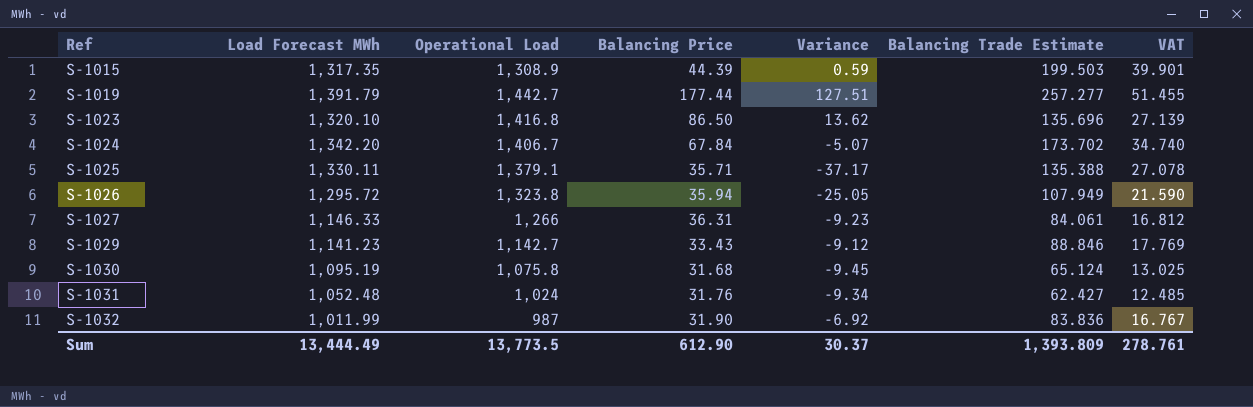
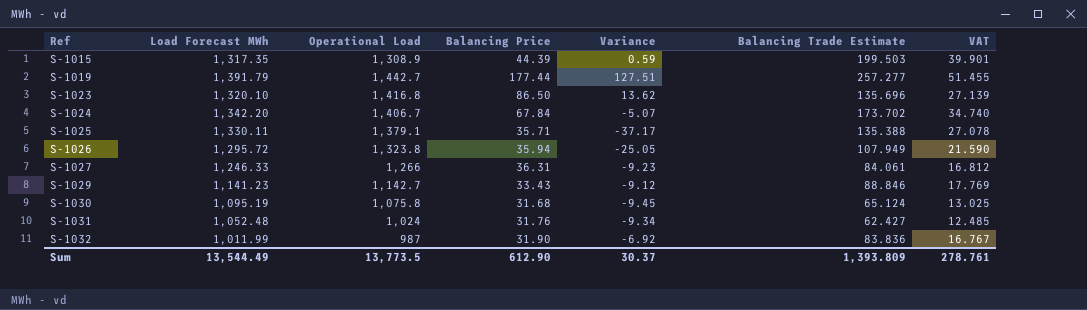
S-1027 | Load Forecast MWh: 1,146.33 -> 1,246.33
Sum | Load Forecast MWh: 13,444.49 -> 13,544.49

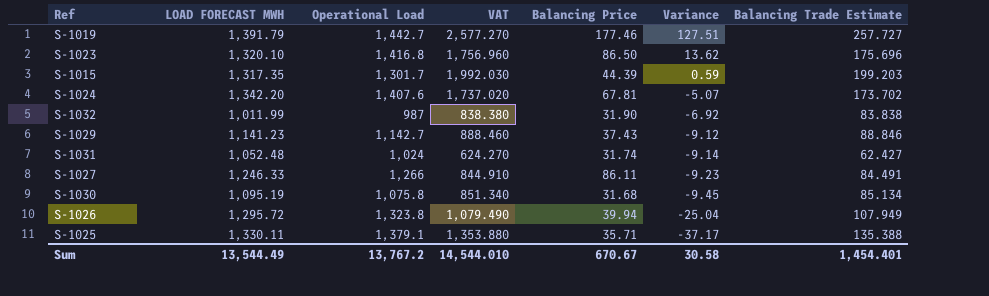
row order: Ref ascending -> Variance descending
column name: Load Forecast MWh -> LOAD FORECAST MWH
column VAT | formula: [Balancing Trade Estimate] * 0.2 -> [Balancing Trade Estimate] * 10
column VAT | position: 7 -> 4
S-1019 | Balancing Price: 177.44 -> 177.46
S-1019 | Balancing Trade Estimate: 257.277 -> 257.727
S-1023 | Balancing Trade Estimate: 135.696 -> 175.696
S-1015 | Operational Load: 1,308.9 -> 1,301.7
S-1015 | Balancing Trade Estimate: 199.503 -> 199.203
S-1024 | Operational Load: 1,406.7 -> 1,407.6
S-1024 | Balancing Price: 67.84 -> 67.81
S-1032 | Balancing Trade Estimate: 83.836 -> 83.838
S-1029 | Balancing Price: 33.43 -> 37.43
S-1031 | Balancing Price: 31.76 -> 31.74
S-1031 | Variance: -9.34 -> -9.14
S-1027 | Balancing Price: 36.31 -> 86.11
S-1027 | Balancing Trade Estimate: 84.061 -> 84.491
S-1030 | Balancing Trade Estimate: 65.124 -> 85.134
S-1026 | Balancing Price: 35.94 -> 39.94
S-1026 | Variance: -25.05 -> -25.04
Sum | Operational Load: 13,773.5 -> 13,767.2
Sum | VAT: 278.761 -> 14,544.010
Sum | Balancing Price: 612.90 -> 670.67
Sum | Variance: 30.37 -> 30.58
Sum | Balancing Trade Estimate: 1,393.809 -> 1,454.401

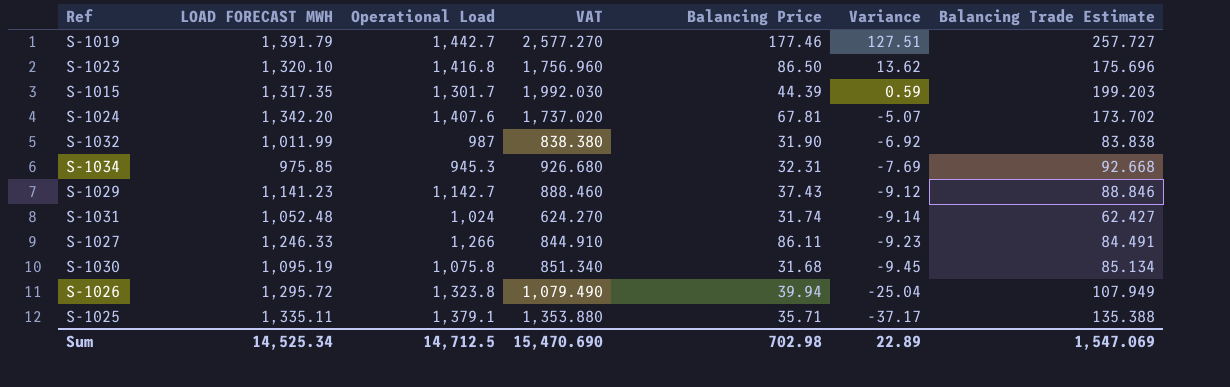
row S-1034: none -> 975.85 | 945.3 | 926.680 | 32.31 | -7.69 | 92.668
S-1025 | LOAD FORECAST MWH: 1,330.11 -> 1,335.11
Sum | LOAD FORECAST MWH: 13,544.49 -> 14,525.34
Sum | Operational Load: 13,767.2 -> 14,712.5
Sum | VAT: 14,544.010 -> 15,470.690
Sum | Balancing Price: 670.67 -> 702.98
Sum | Variance: 30.58 -> 22.89
Sum | Balancing Trade Estimate: 1,454.401 -> 1,547.069

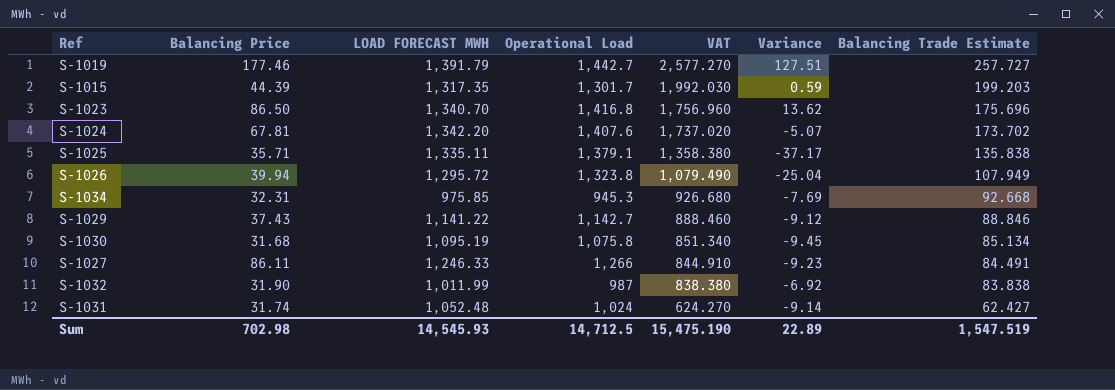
row order: Variance descending -> VAT descending
column Balancing Price | position: 5 -> 2
S-1023 | LOAD FORECAST MWH: 1,320.10 -> 1,340.70
S-1025 | VAT: 1,353.880 -> 1,358.380
S-1025 | Balancing Trade Estimate: 135.388 -> 135.838
S-1029 | LOAD FORECAST MWH: 1,141.23 -> 1,141.22
Sum | LOAD FORECAST MWH: 14,525.34 -> 14,545.93
Sum | VAT: 15,470.690 -> 15,475.190
Sum | Balancing Trade Estimate: 1,547.069 -> 1,547.519

